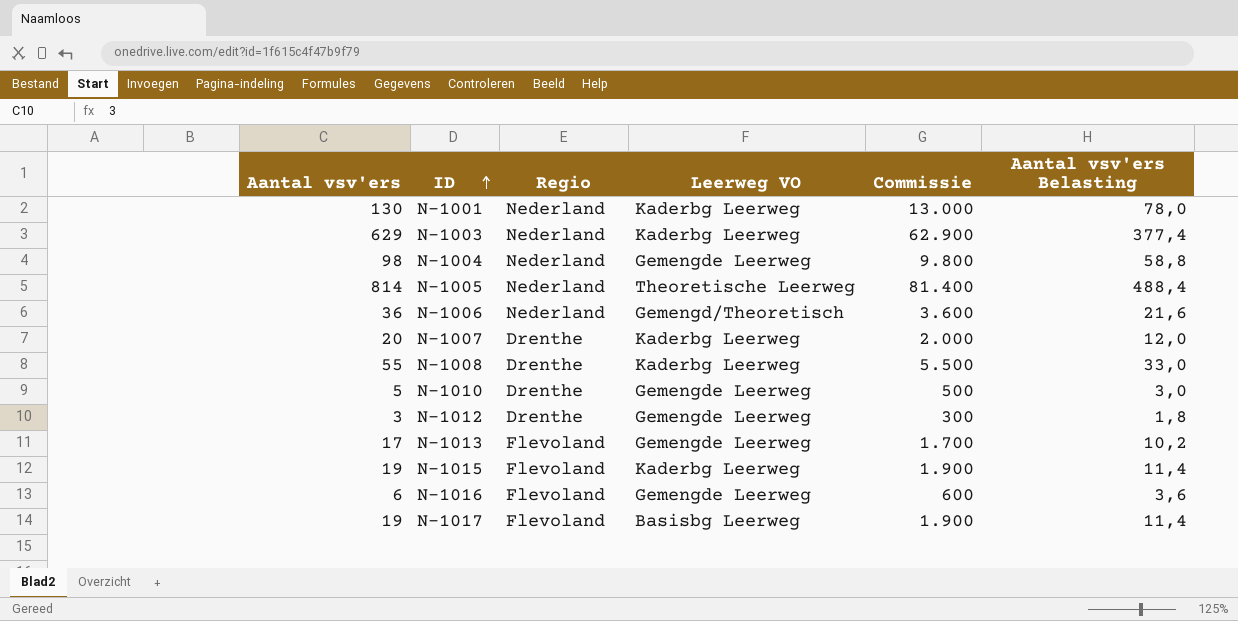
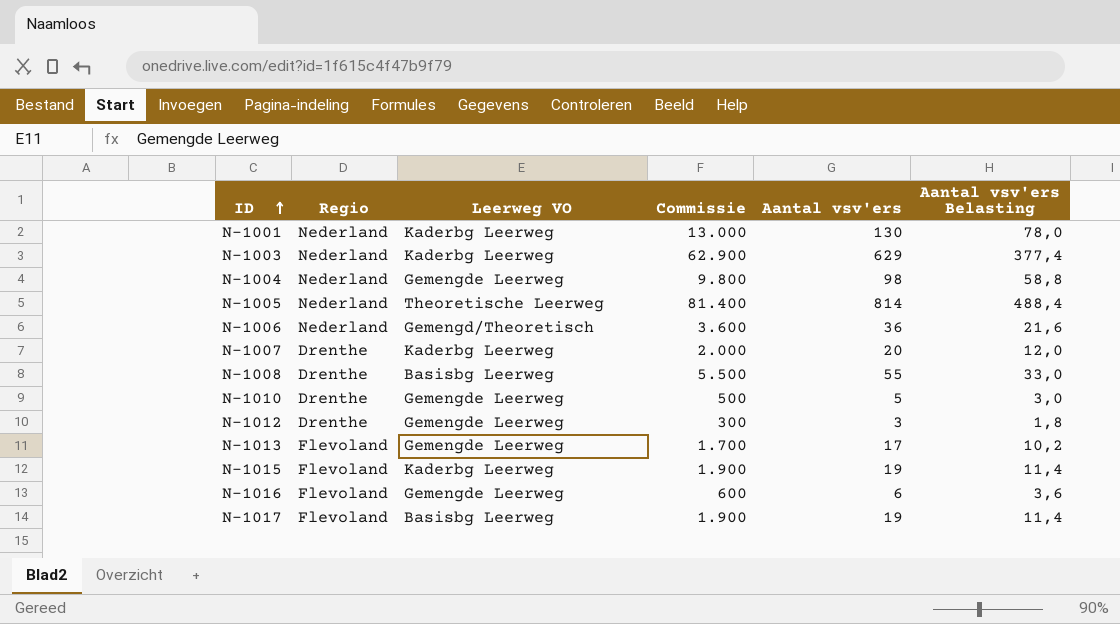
column Aantal vsv'ers | position: 1 -> 5
N-1008 | Leerweg VO: Kaderbg Leerweg -> Basisbg Leerweg

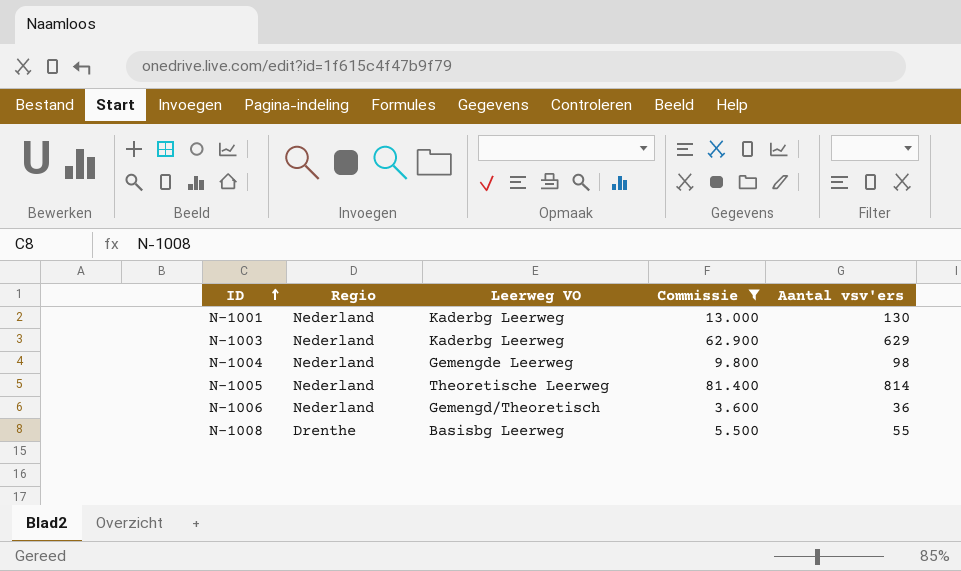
filter: none -> Commissie >= 3.600
column Aantal vsv'ers Belasting | formula: [Aantal vsv'ers] * 0,6 -> none

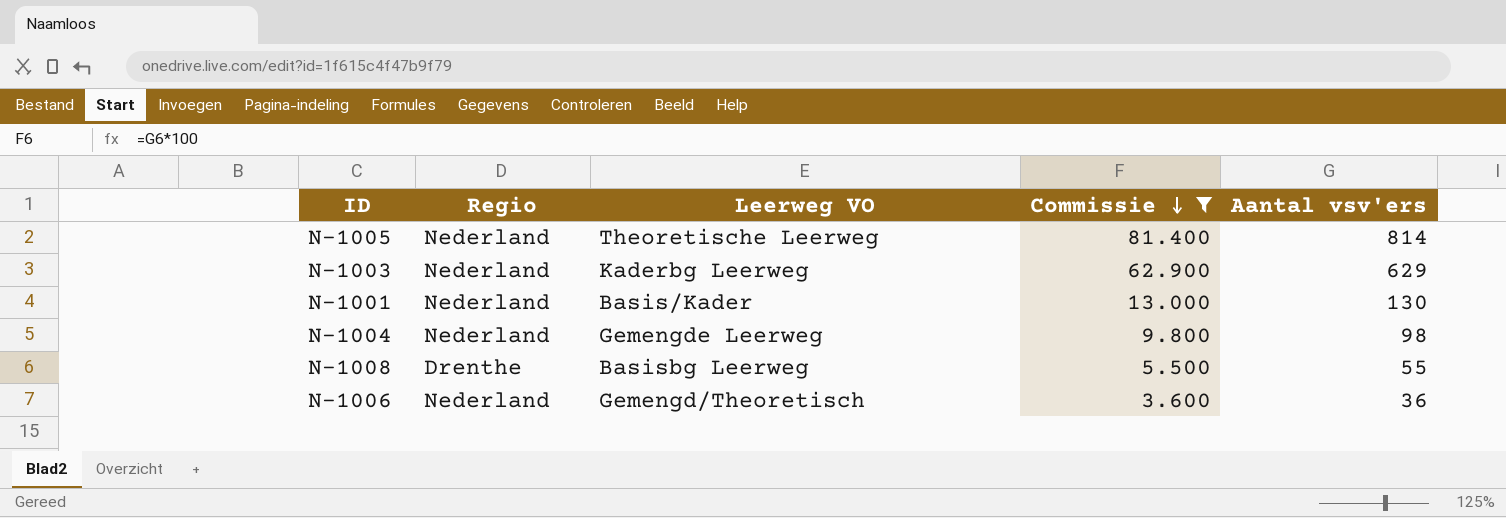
row order: ID ascending -> Commissie descending
N-1001 | Leerweg VO: Kaderbg Leerweg -> Basis/Kader

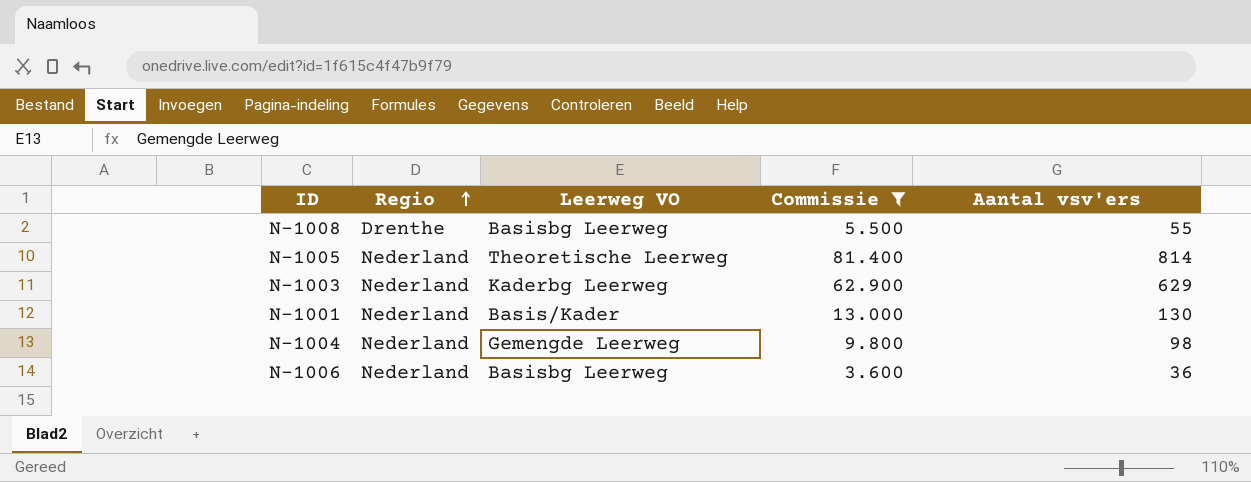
row order: Commissie descending -> Regio ascending
N-1006 | Leerweg VO: Gemengd/Theoretisch -> Basisbg Leerweg

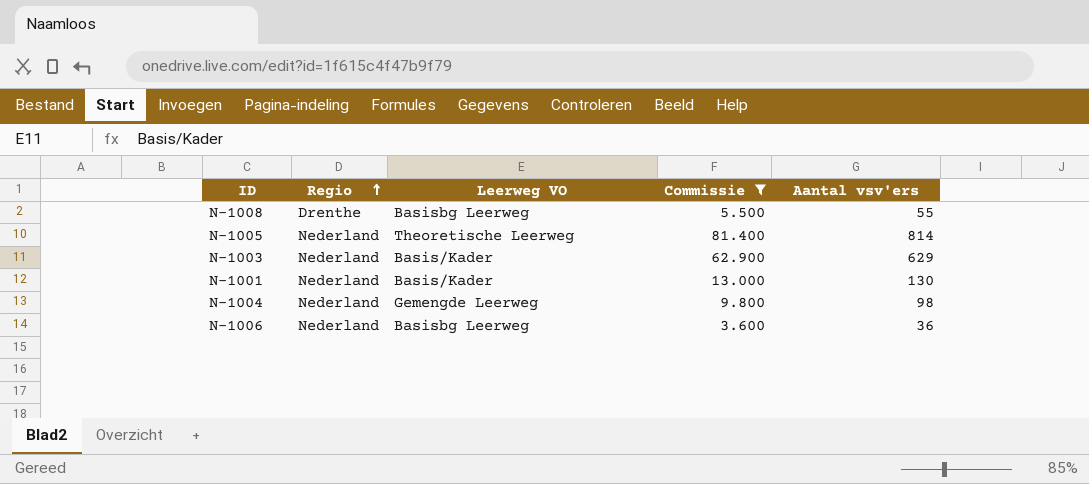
N-1003 | Leerweg VO: Kaderbg Leerweg -> Basis/Kader

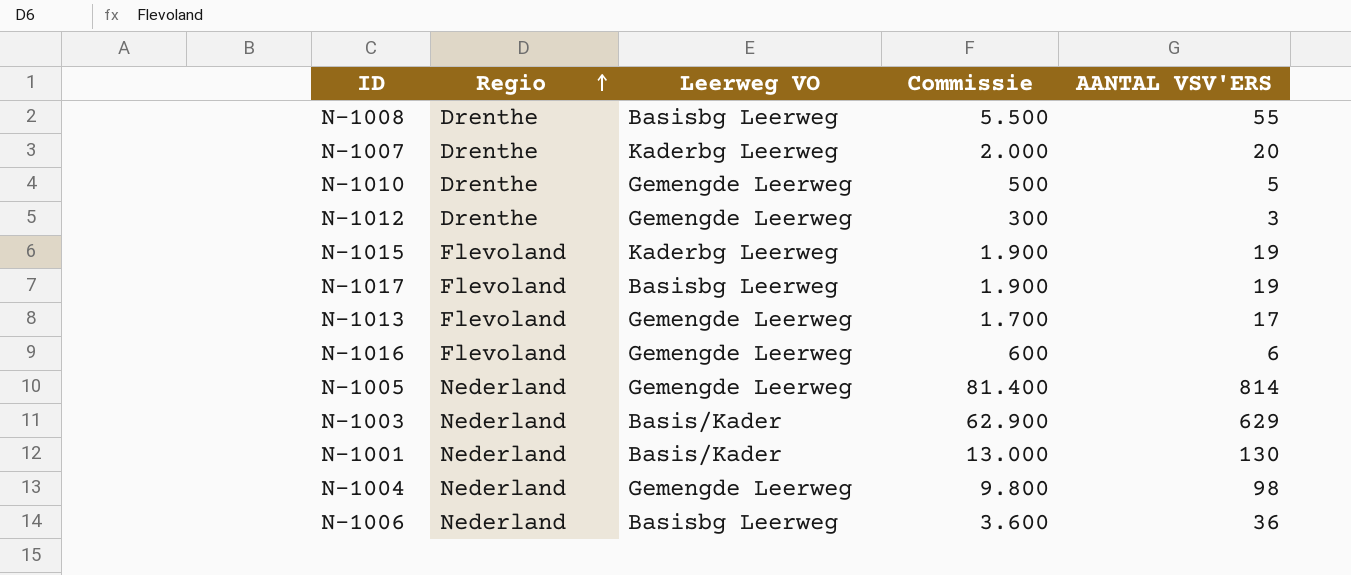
filter: Commissie >= 3.600 -> none
column name: Aantal vsv'ers -> AANTAL VSV'ERS
N-1005 | Leerweg VO: Theoretische Leerweg -> Gemengde Leerweg

